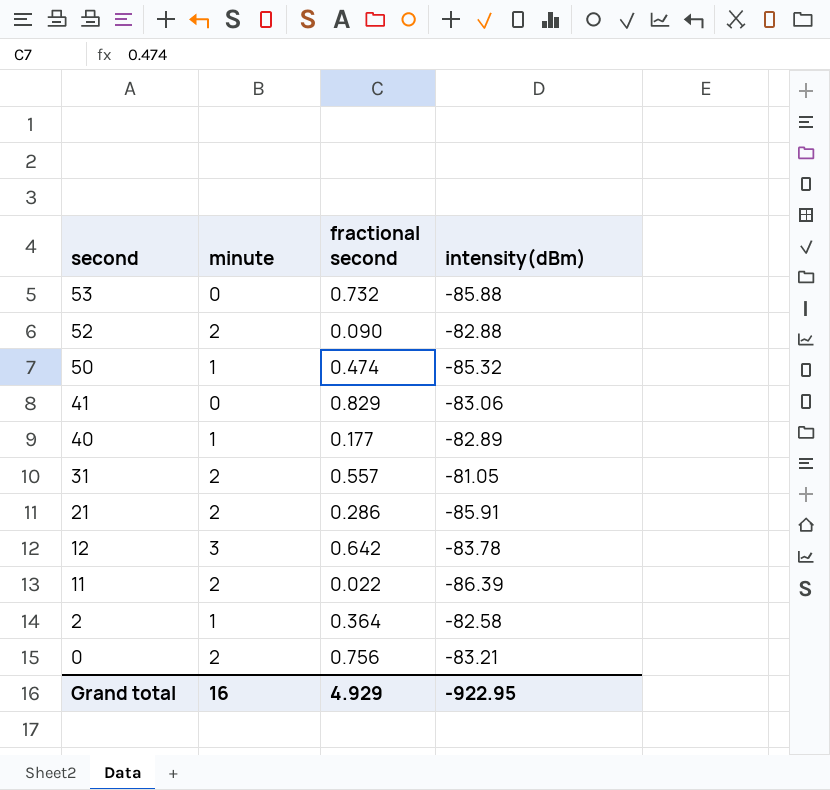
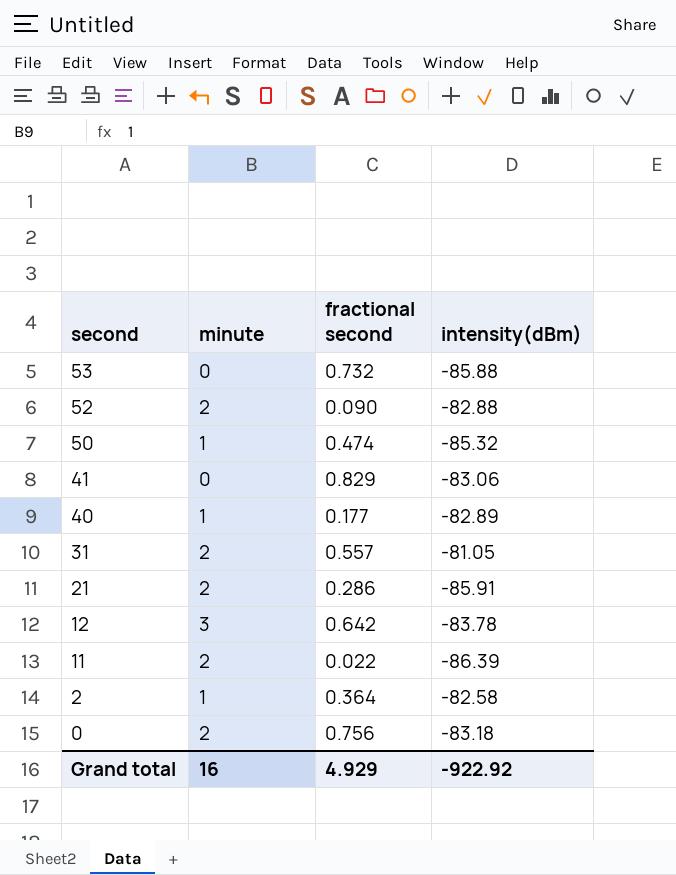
0 | intensity(dBm): -83.21 -> -83.18
Grand total | intensity(dBm): -922.95 -> -922.92

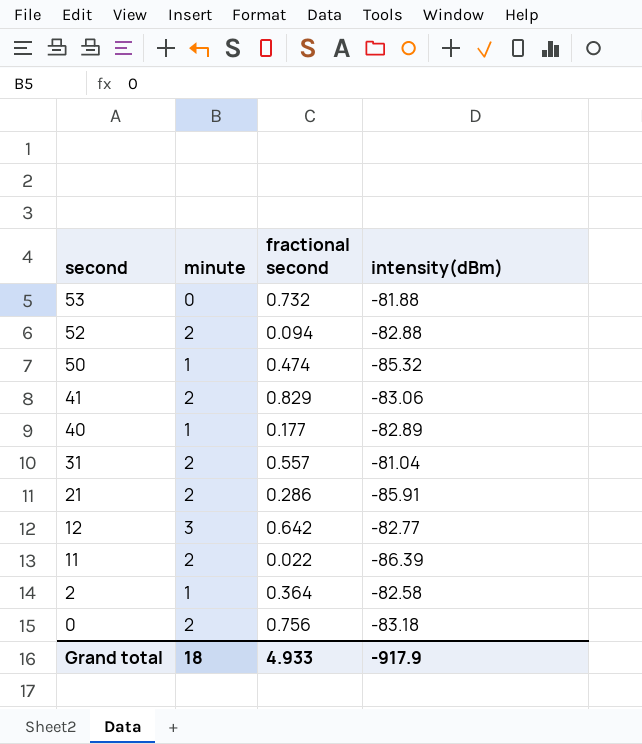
53 | intensity(dBm): -85.88 -> -81.88
52 | fractional second: 0.090 -> 0.094
41 | minute: 0 -> 2
31 | intensity(dBm): -81.05 -> -81.04
12 | intensity(dBm): -83.78 -> -82.77
Grand total | minute: 16 -> 18
Grand total | fractional second: 4.929 -> 4.933
Grand total | intensity(dBm): -922.92 -> -917.9

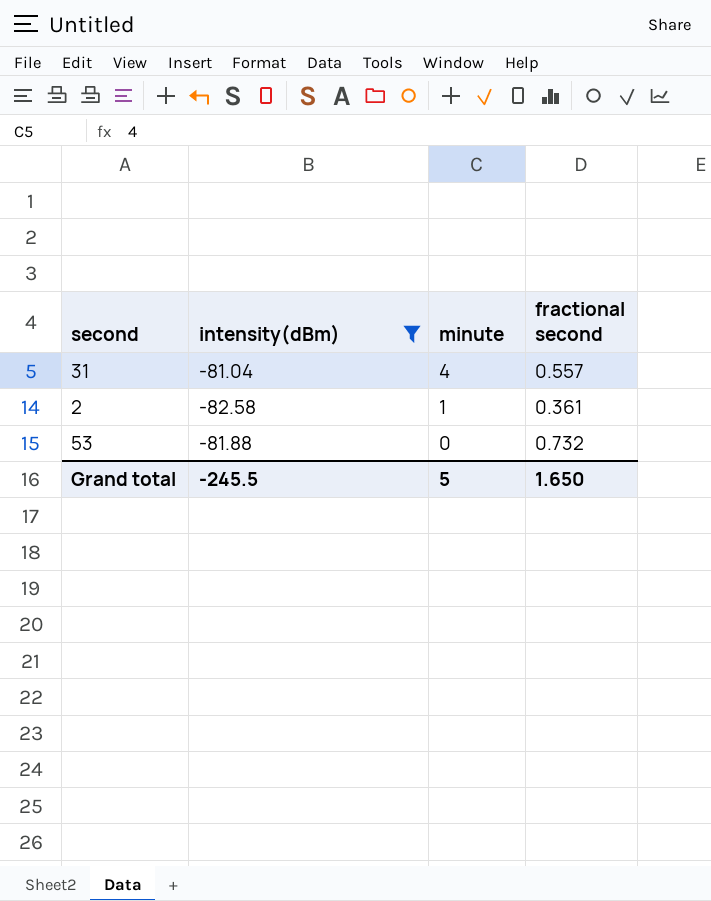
filter: none -> intensity(dBm) >= -82.58
row order: second descending -> minute descending
column intensity(dBm) | position: 4 -> 2
31 | minute: 2 -> 4
2 | fractional second: 0.364 -> 0.361
Grand total | intensity(dBm): -917.9 -> -245.5
Grand total | minute: 18 -> 5
Grand total | fractional second: 4.933 -> 1.650

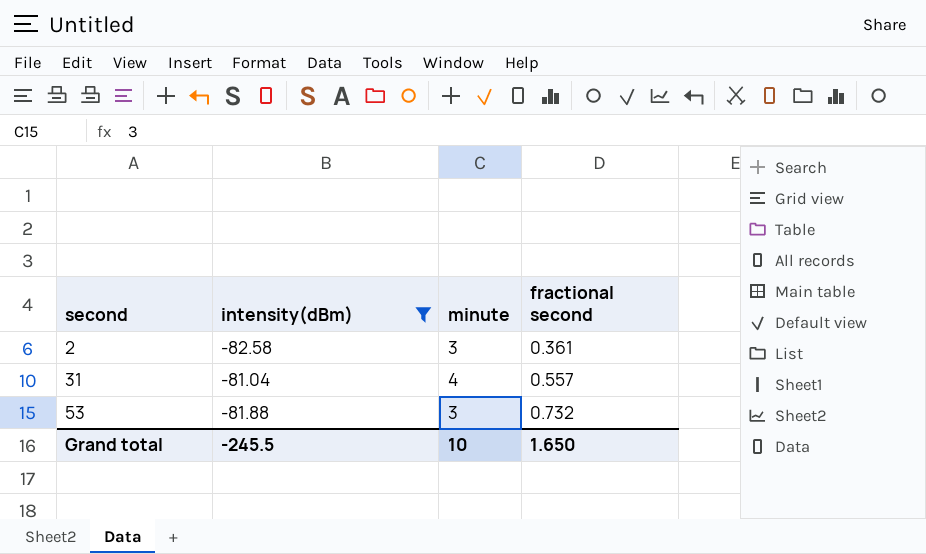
row order: minute descending -> second ascending
2 | minute: 1 -> 3
53 | minute: 0 -> 3
Grand total | minute: 5 -> 10

